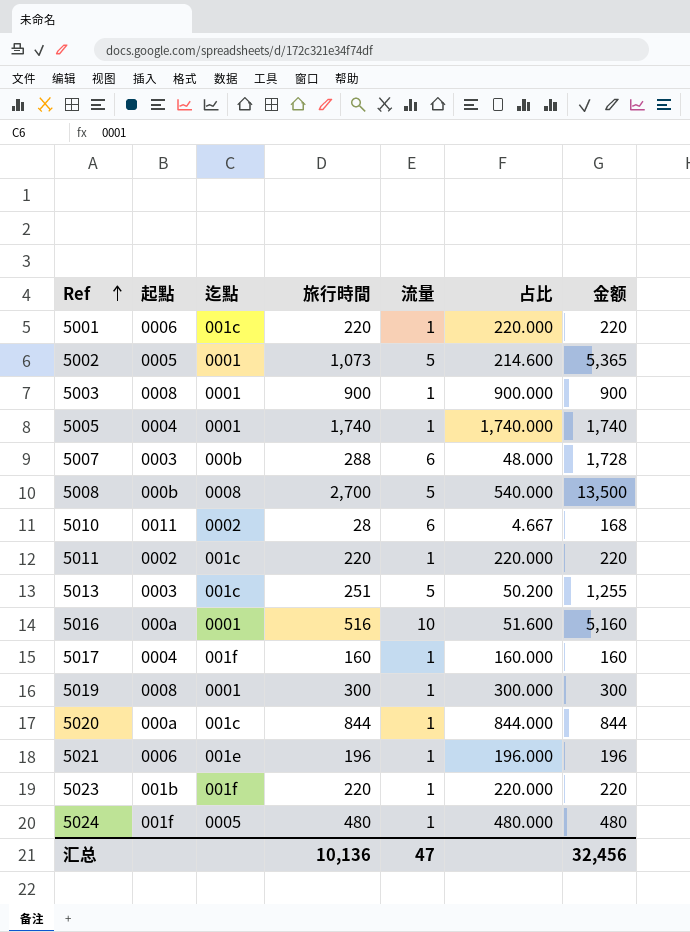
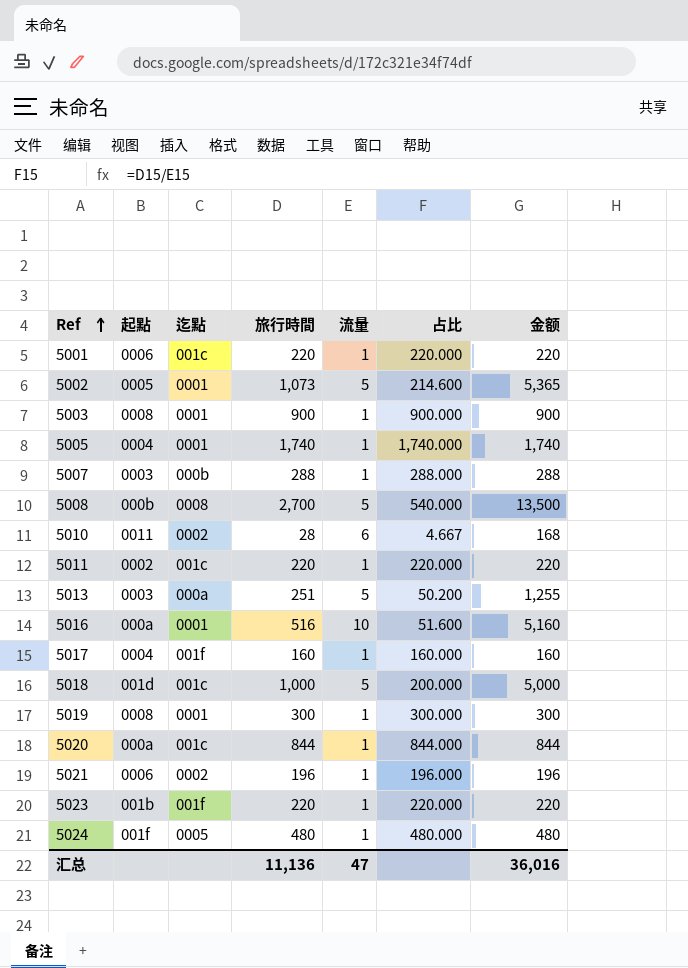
5007 | 流量: 6 -> 1
5007 | 占比: 48.000 -> 288.000
5007 | 金额: 1,728 -> 288
5013 | 迄點: 001c -> 000a
row 5018: none -> 001d | 001c | 1,000 | 5 | 200.000 | 5,000
5021 | 迄點: 001e -> 0002
汇总 | 旅行時間: 10,136 -> 11,136
汇总 | 金额: 32,456 -> 36,016

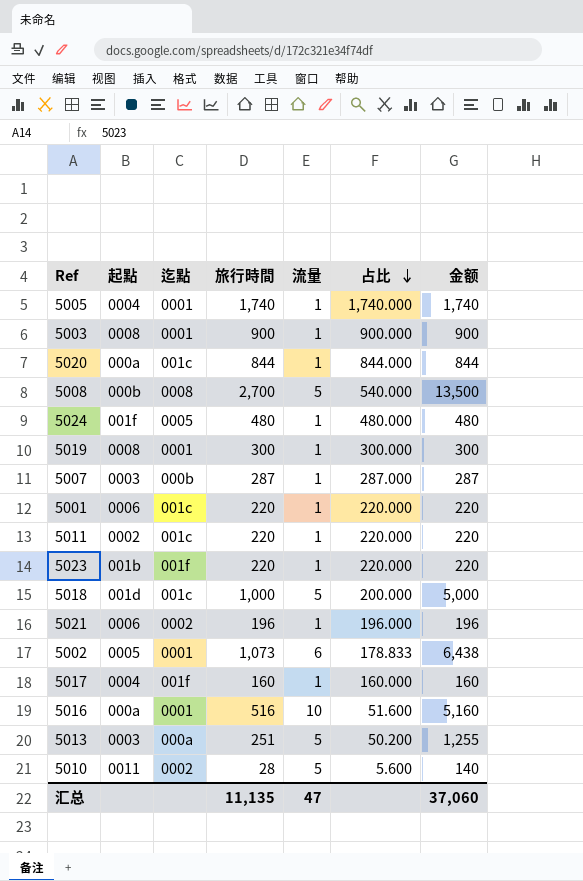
row order: Ref ascending -> 占比 descending
5007 | 旅行時間: 288 -> 287
5007 | 占比: 288.000 -> 287.000
5007 | 金额: 288 -> 287
5002 | 流量: 5 -> 6
5002 | 占比: 214.600 -> 178.833
5002 | 金额: 5,365 -> 6,438
5010 | 流量: 6 -> 5
5010 | 占比: 4.667 -> 5.600
5010 | 金额: 168 -> 140
汇总 | 旅行時間: 11,136 -> 11,135
汇总 | 金额: 36,016 -> 37,060

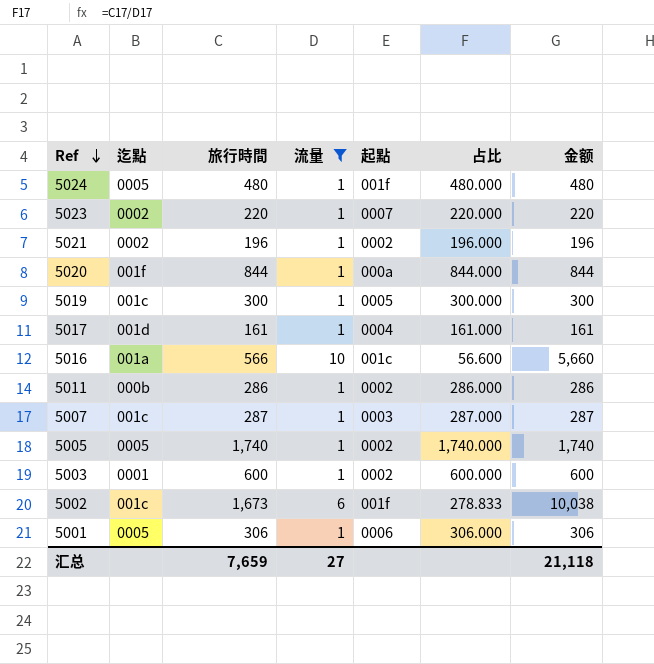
filter: none -> 流量 != 5
row order: 占比 descending -> Ref descending
column 起點 | position: 2 -> 5
5023 | 迄點: 001f -> 0002
5023 | 起點: 001b -> 0007
5021 | 起點: 0006 -> 0002
5020 | 迄點: 001c -> 001f
5019 | 迄點: 0001 -> 001c
5019 | 起點: 0008 -> 0005
5017 | 迄點: 001f -> 001d
5017 | 旅行時間: 160 -> 161
5017 | 占比: 160.000 -> 161.000
5017 | 金额: 160 -> 161
5016 | 迄點: 0001 -> 001a
5016 | 旅行時間: 516 -> 566
5016 | 起點: 000a -> 001c
5016 | 占比: 51.600 -> 56.600
5016 | 金额: 5,160 -> 5,660
5011 | 迄點: 001c -> 000b
5011 | 旅行時間: 220 -> 286
5011 | 占比: 220.000 -> 286.000
5011 | 金额: 220 -> 286
5007 | 迄點: 000b -> 001c
5005 | 迄點: 0001 -> 0005
5005 | 起點: 0004 -> 0002
5003 | 旅行時間: 900 -> 600
5003 | 起點: 0008 -> 0002
5003 | 占比: 900.000 -> 600.000
5003 | 金额: 900 -> 600
5002 | 迄點: 0001 -> 001c
5002 | 旅行時間: 1,073 -> 1,673
5002 | 起點: 0005 -> 001f
5002 | 占比: 178.833 -> 278.833
5002 | 金额: 6,438 -> 10,038
5001 | 迄點: 001c -> 0005
5001 | 旅行時間: 220 -> 306
5001 | 占比: 220.000 -> 306.000
5001 | 金额: 220 -> 306
汇总 | 旅行時間: 11,135 -> 7,659
汇总 | 流量: 47 -> 27
汇总 | 金额: 37,060 -> 21,118

